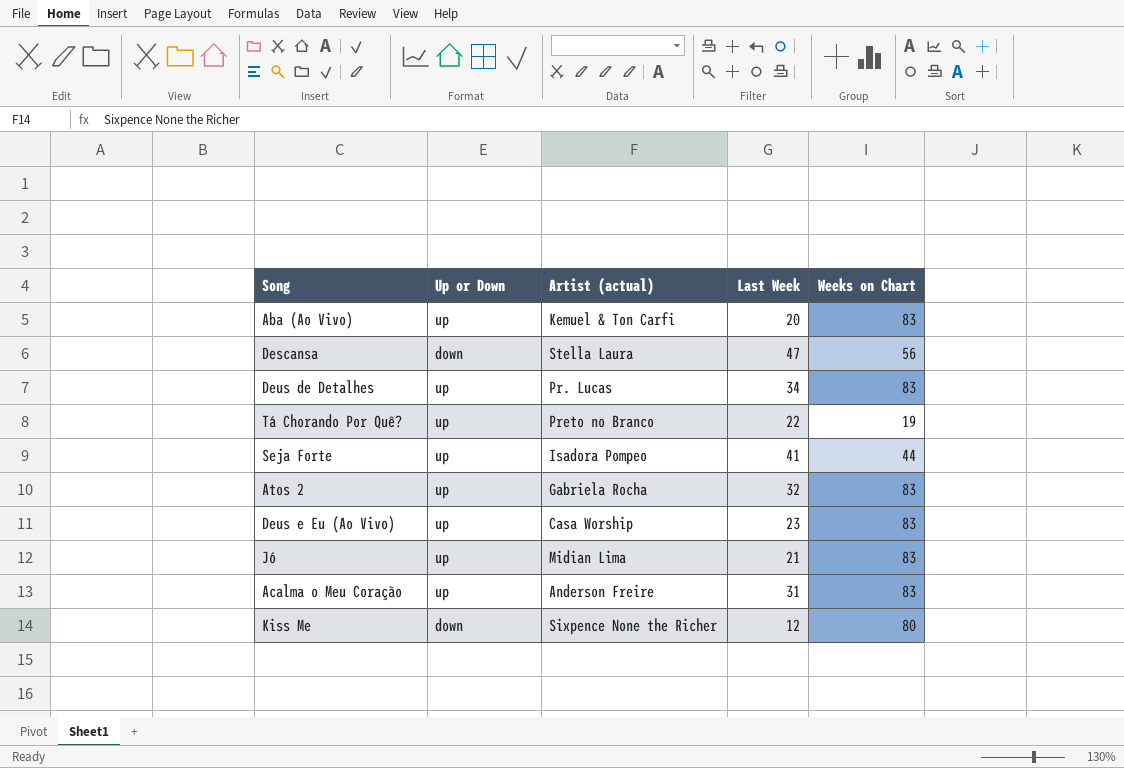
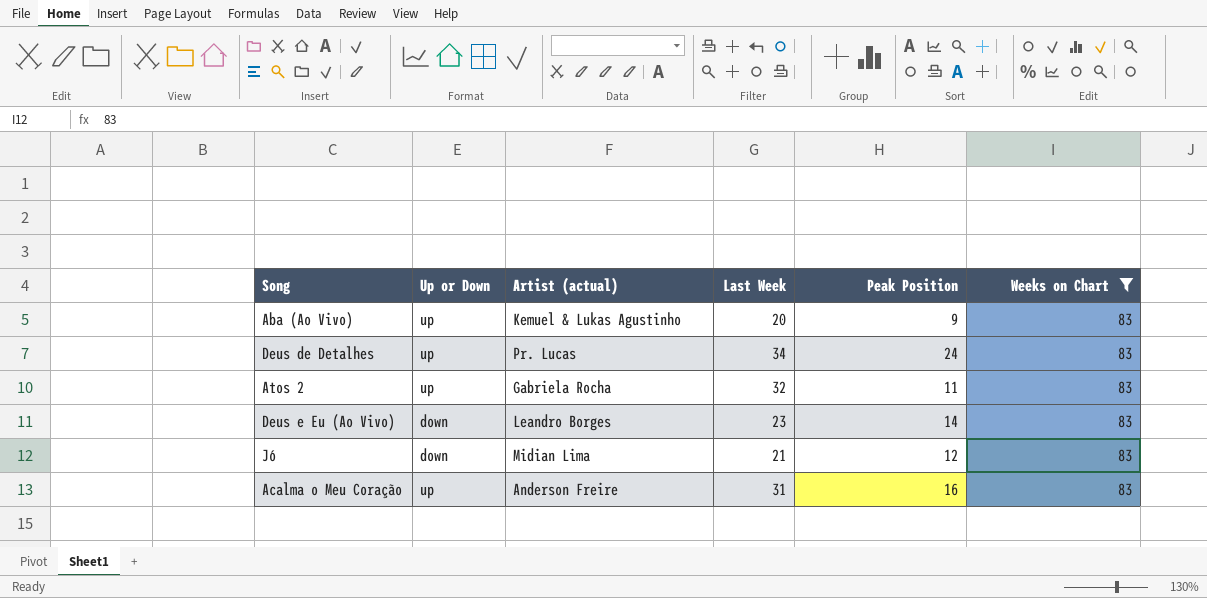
filter: none -> Weeks on Chart = 83
column Peak Position | position: none -> 5
Aba (Ao Vivo) | Artist (actual): Kemuel & Ton Carfi -> Kemuel & Lukas Agustinho
Deus e Eu (Ao Vivo) | Up or Down: up -> down
Deus e Eu (Ao Vivo) | Artist (actual): Casa Worship -> Leandro Borges
Jó | Up or Down: up -> down

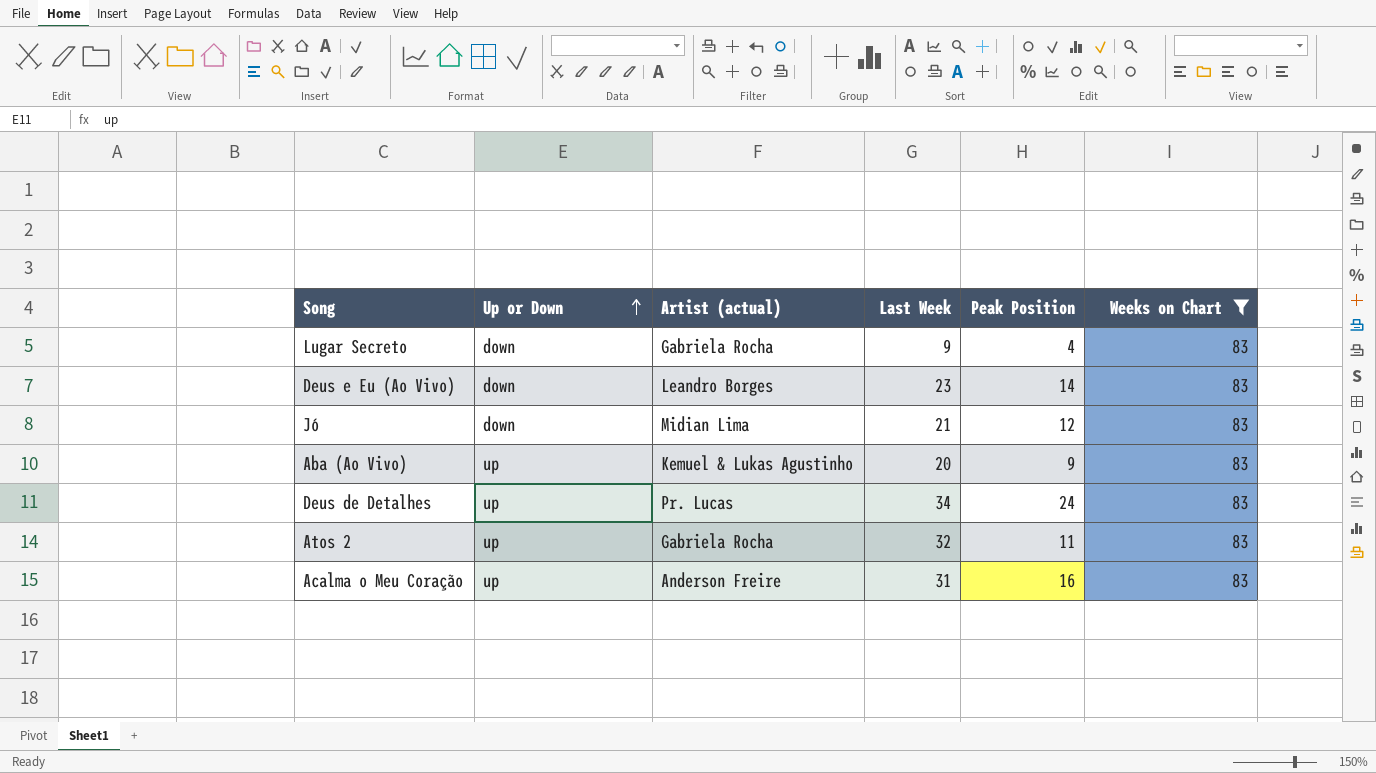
row order: none -> Up or Down ascending
row Lugar Secreto: none -> down | Gabriela Rocha | 9 | 4 | 83

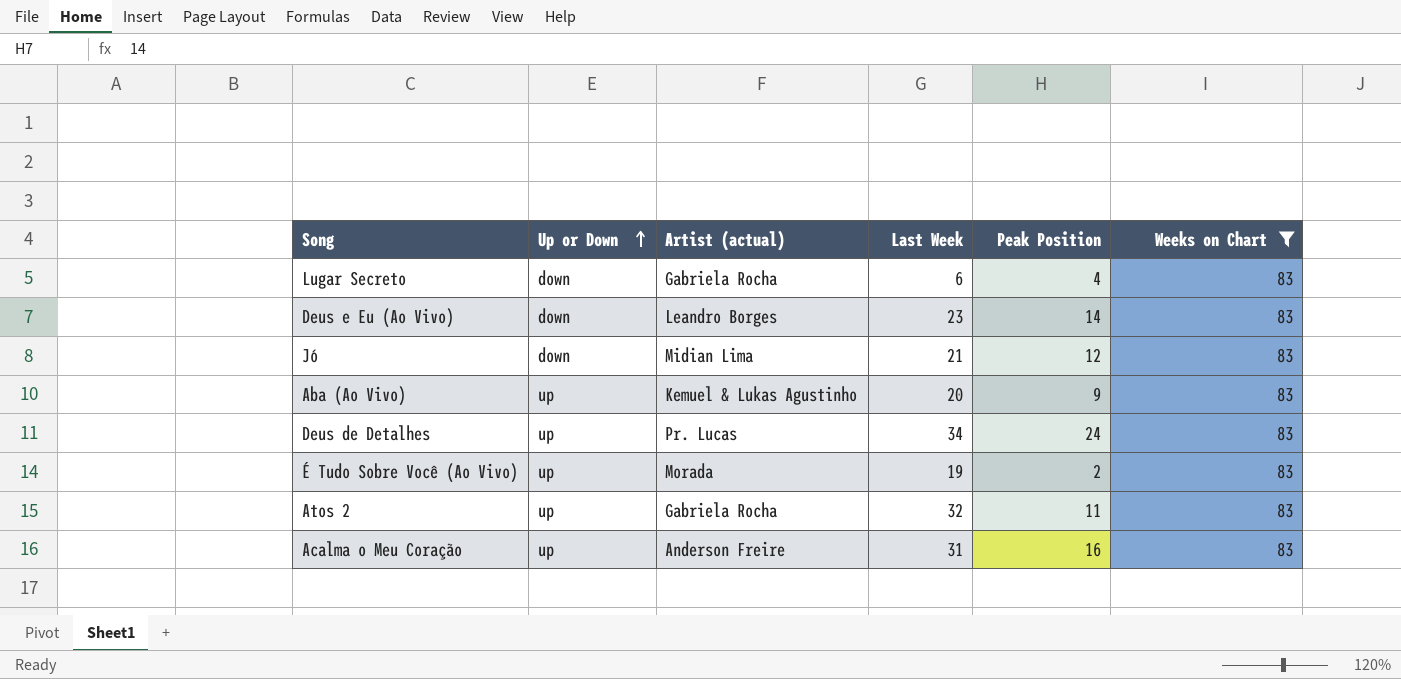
Lugar Secreto | Last Week: 9 -> 6
row É Tudo Sobre Você (Ao Vivo): none -> up | Morada | 19 | 2 | 83

